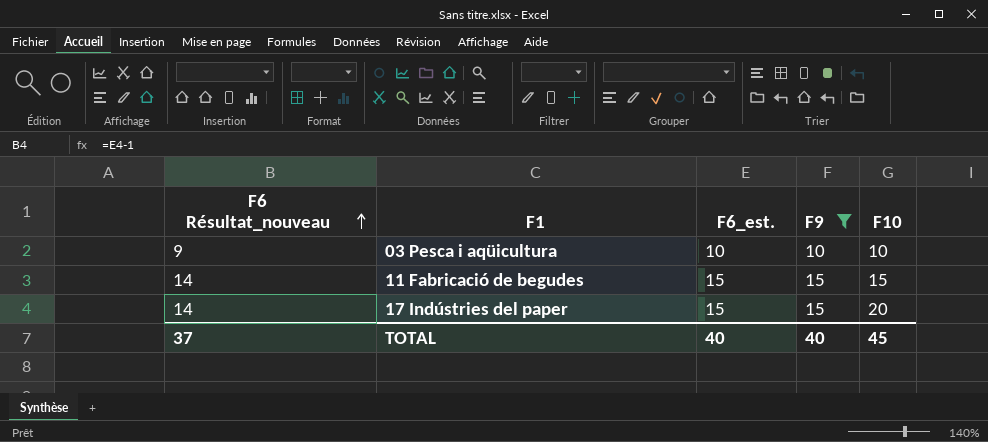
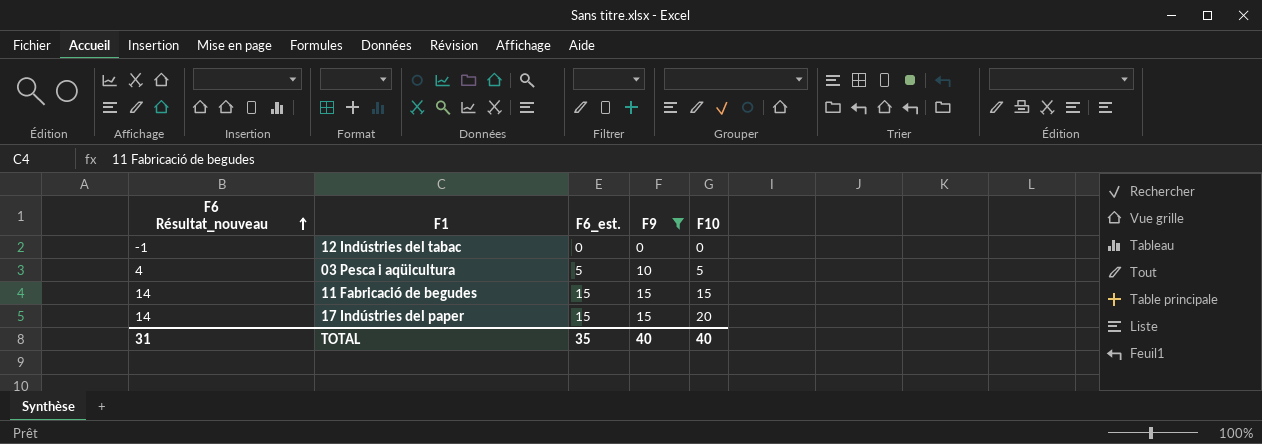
row 12 Indústries del tabac: none -> -1 | 0 | 0 | 0
03 Pesca i aqüicultura | F6 Résultat_nouveau: 9 -> 4
03 Pesca i aqüicultura | F6_est.: 10 -> 5
03 Pesca i aqüicultura | F10: 10 -> 5
TOTAL | F6 Résultat_nouveau: 37 -> 31
TOTAL | F6_est.: 40 -> 35
TOTAL | F10: 45 -> 40

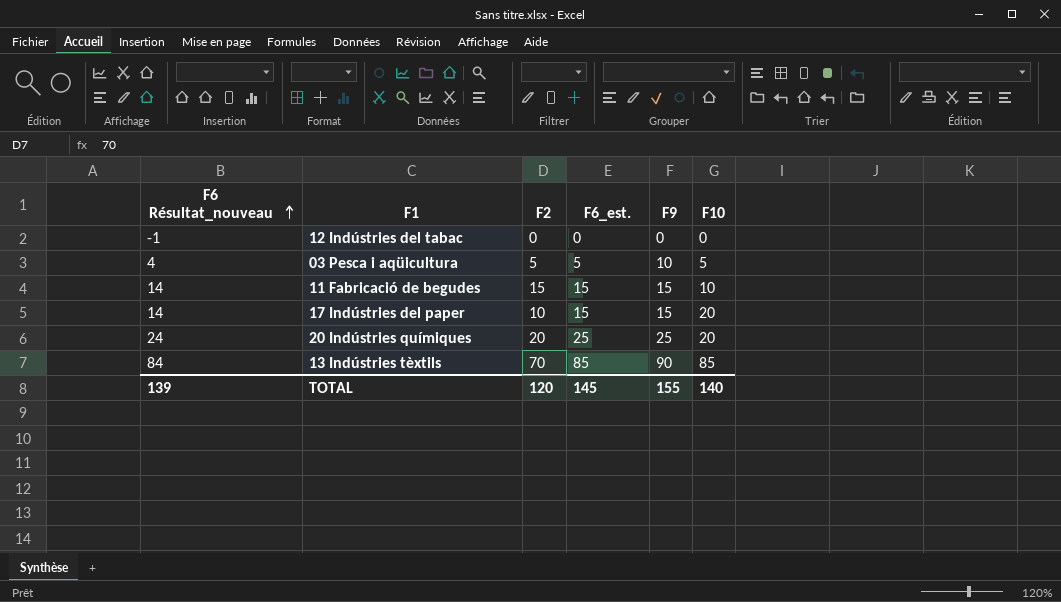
filter: F9 <= 15 -> none
column F2 | position: none -> 3
11 Fabricació de begudes | F10: 15 -> 10
TOTAL | F6 Résultat_nouveau: 31 -> 139
TOTAL | F6_est.: 35 -> 145
TOTAL | F9: 40 -> 155
TOTAL | F10: 40 -> 140

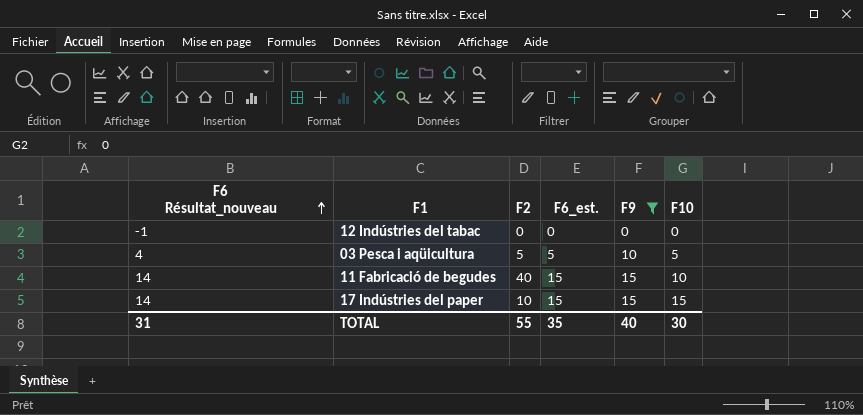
filter: none -> F9 <= 15
11 Fabricació de begudes | F2: 15 -> 40
17 Indústries del paper | F10: 20 -> 15
TOTAL | F6 Résultat_nouveau: 139 -> 31
TOTAL | F2: 120 -> 55
TOTAL | F6_est.: 145 -> 35
TOTAL | F9: 155 -> 40
TOTAL | F10: 140 -> 30

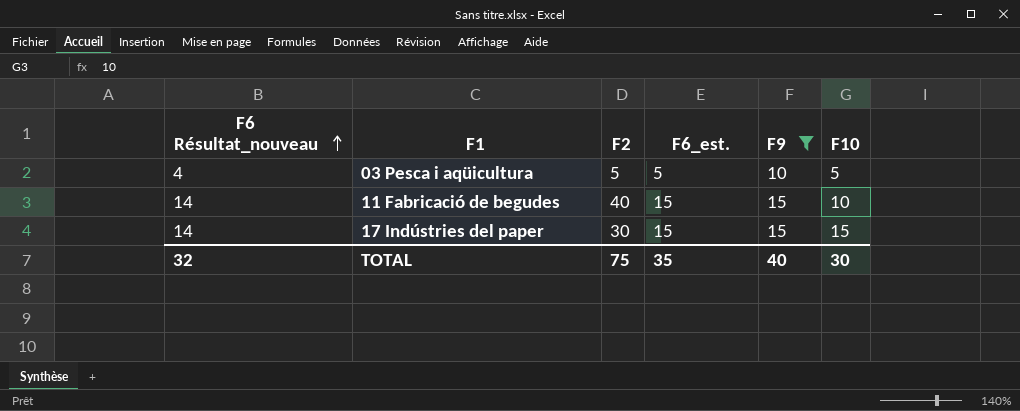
row 12 Indústries del tabac: -1 | 0 | 0 | 0 | 0 -> none
17 Indústries del paper | F2: 10 -> 30
TOTAL | F6 Résultat_nouveau: 31 -> 32
TOTAL | F2: 55 -> 75

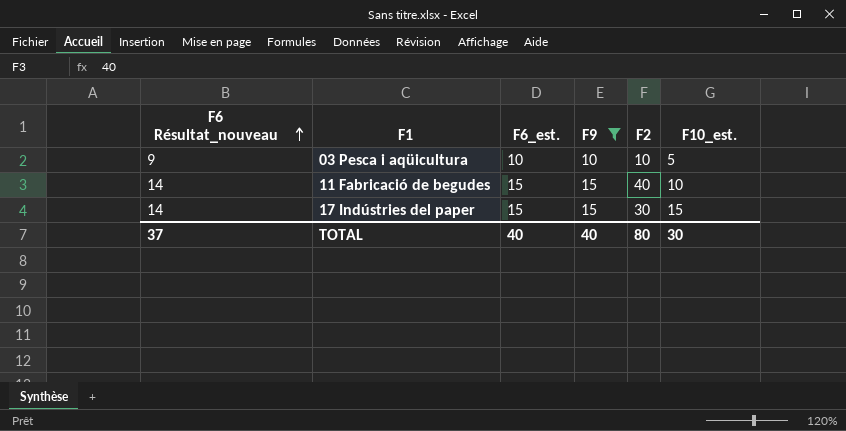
column F2 | position: 3 -> 5
column name: F10 -> F10_est.
03 Pesca i aqüicultura | F6 Résultat_nouveau: 4 -> 9
03 Pesca i aqüicultura | F6_est.: 5 -> 10
03 Pesca i aqüicultura | F2: 5 -> 10
TOTAL | F6 Résultat_nouveau: 32 -> 37
TOTAL | F6_est.: 35 -> 40
TOTAL | F2: 75 -> 80

